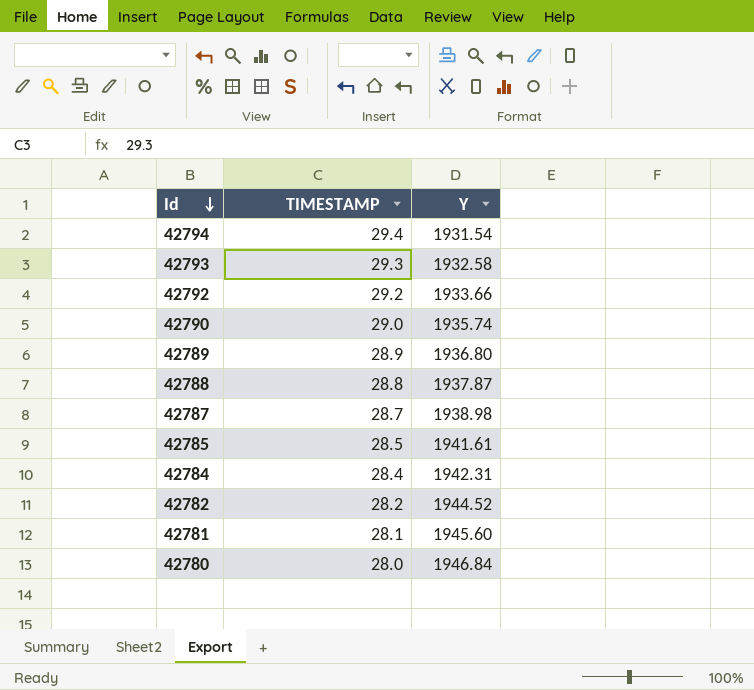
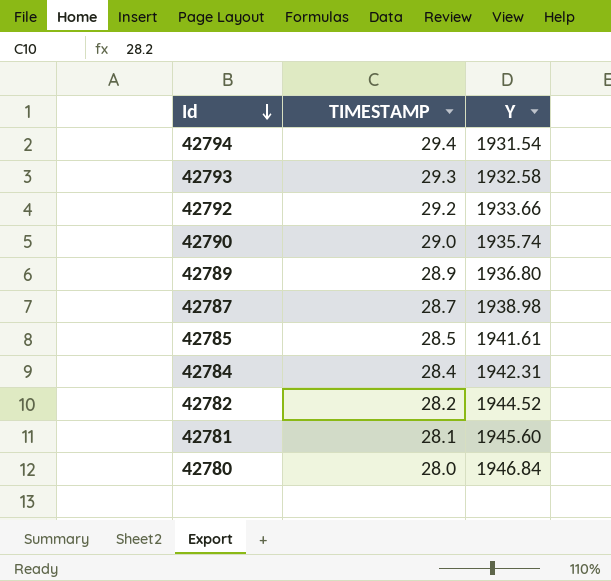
row 42788: 28.8 | 1937.87 -> none

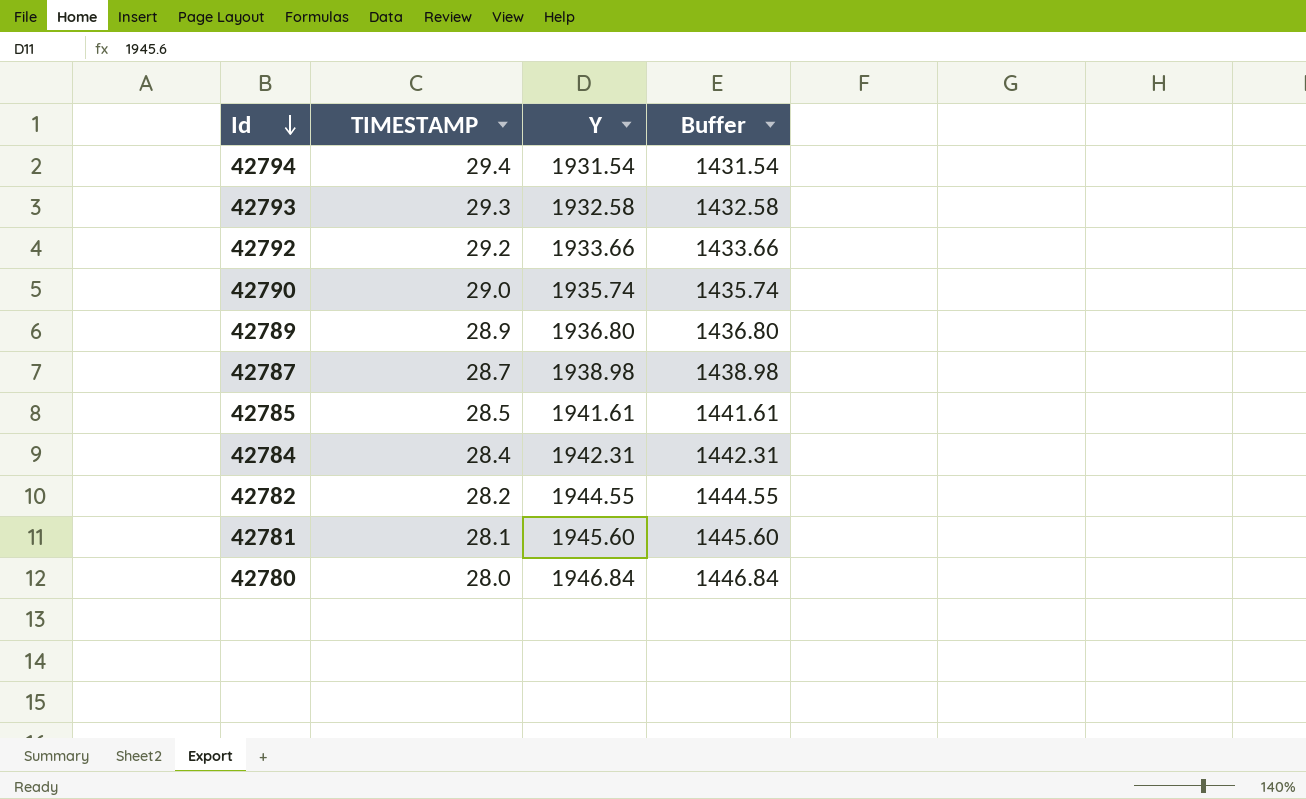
column Buffer | formula: none -> [Y] - 500
42782 | Y: 1944.52 -> 1944.55

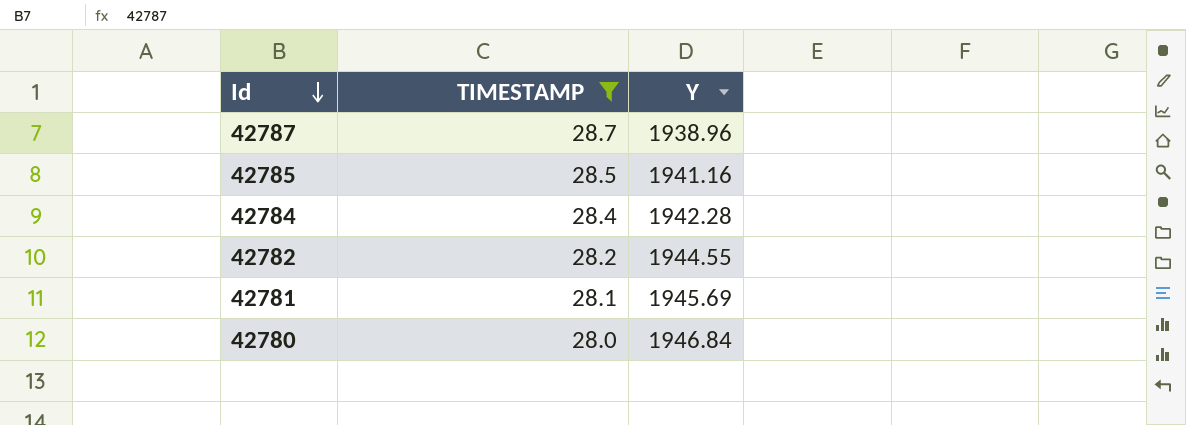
filter: none -> TIMESTAMP <= 28.7
column Buffer | formula: [Y] - 500 -> none
42787 | Y: 1938.98 -> 1938.96
42785 | Y: 1941.61 -> 1941.16
42784 | Y: 1942.31 -> 1942.28
42781 | Y: 1945.60 -> 1945.69

